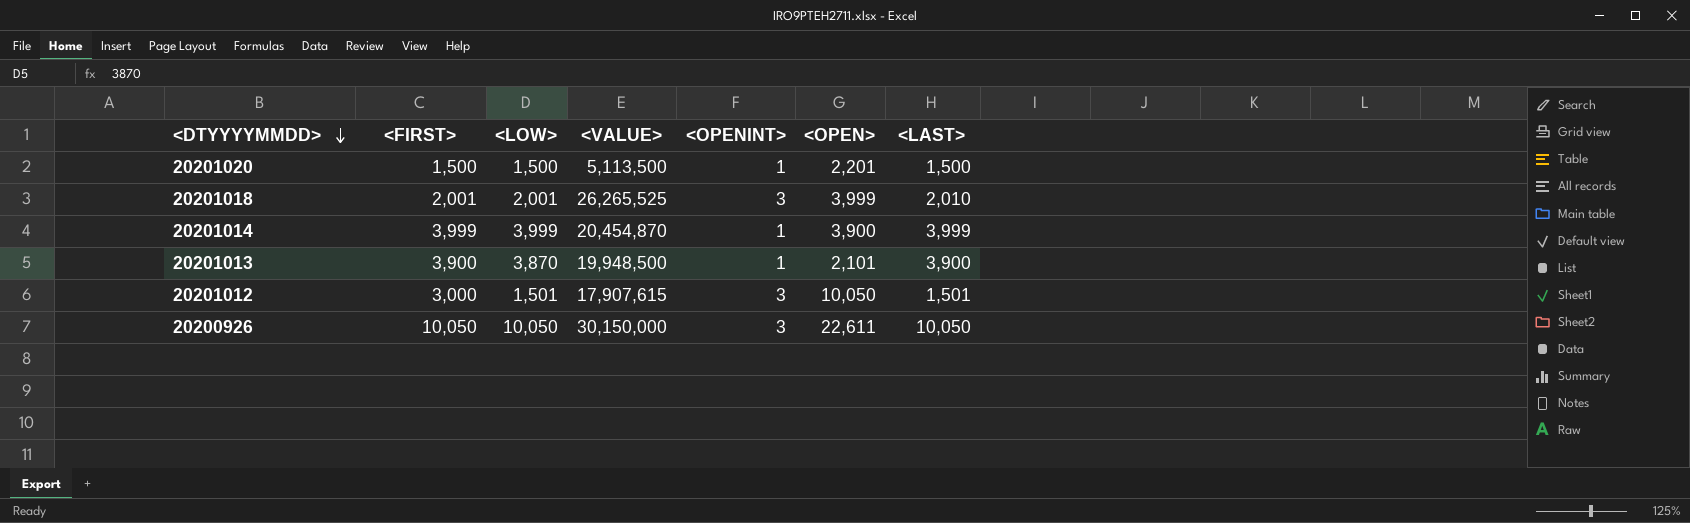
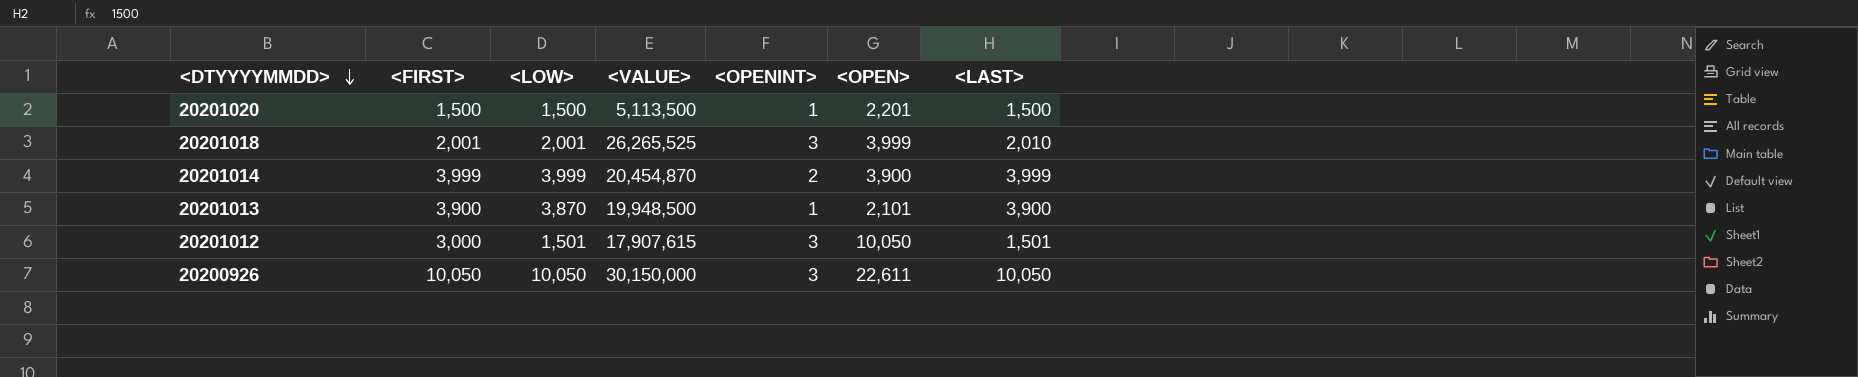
20201014 | <OPENINT>: 1 -> 2

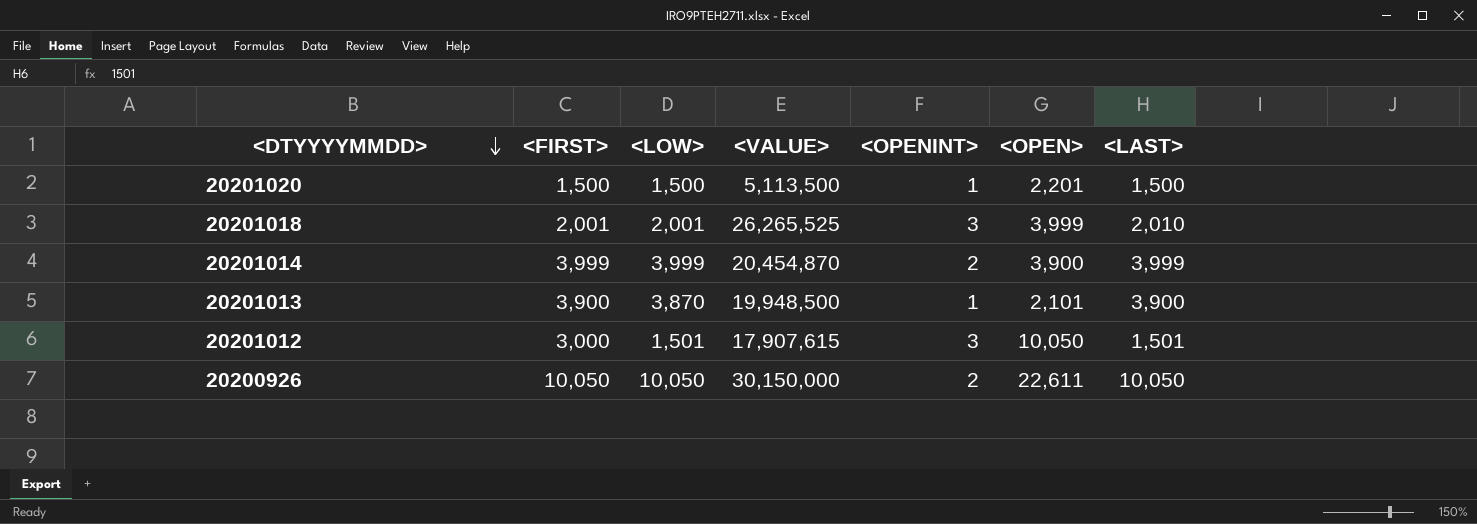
20200926 | <OPENINT>: 3 -> 2

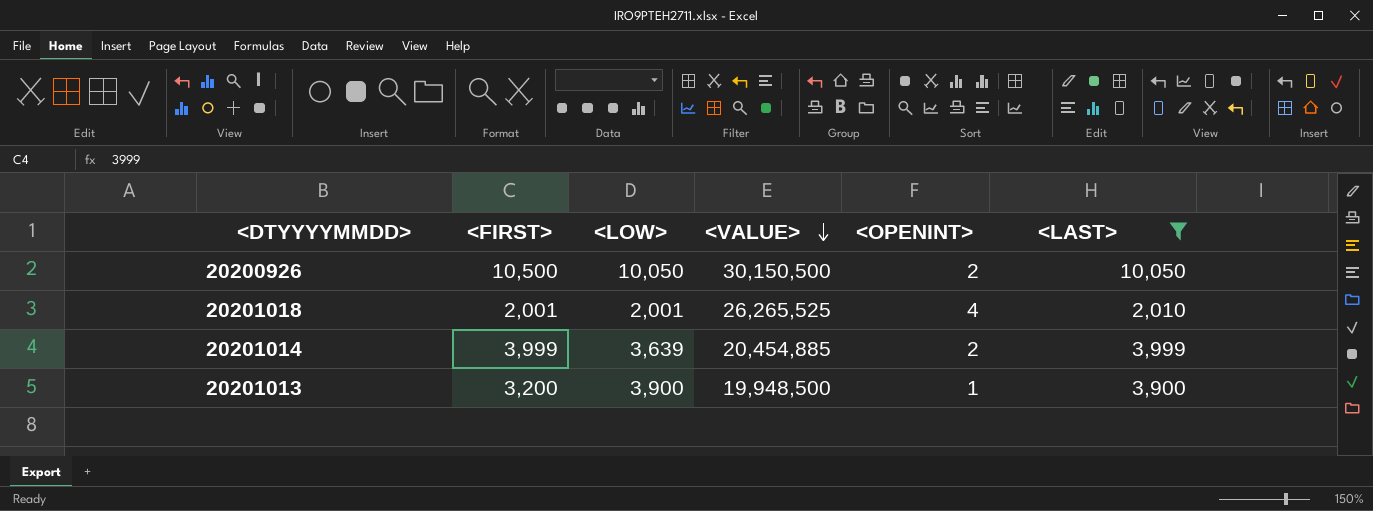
filter: none -> <LAST> >= 2,010
row order: <DTYYYYMMDD> descending -> <VALUE> descending
column <OPEN> | position: 6 -> none
20200926 | <FIRST>: 10,050 -> 10,500
20200926 | <VALUE>: 30,150,000 -> 30,150,500
20201018 | <OPENINT>: 3 -> 4
20201014 | <LOW>: 3,999 -> 3,639
20201014 | <VALUE>: 20,454,870 -> 20,454,885
20201013 | <FIRST>: 3,900 -> 3,200
20201013 | <LOW>: 3,870 -> 3,900

